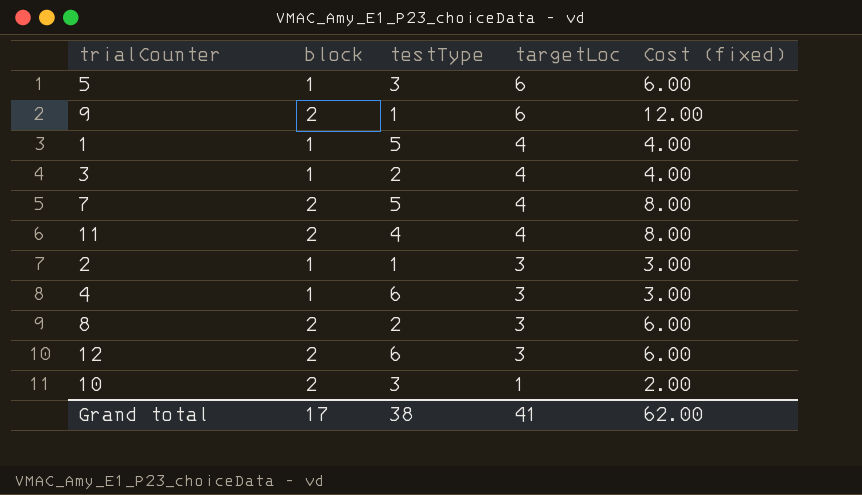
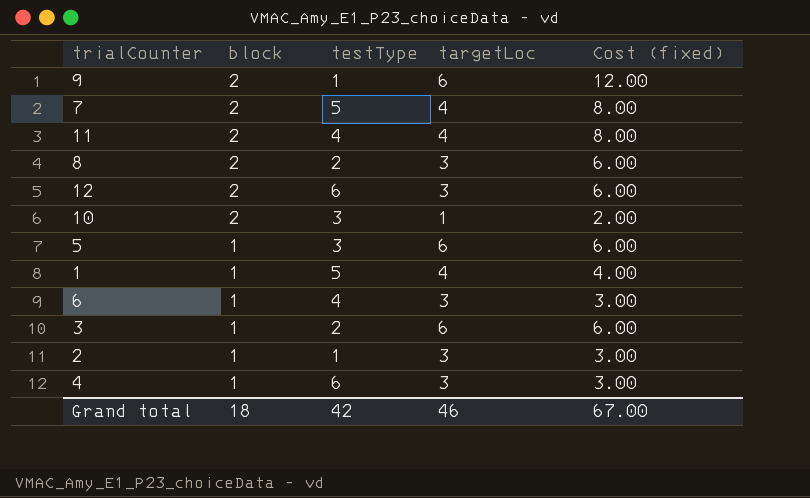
row order: targetLoc descending -> block descending
row 6: none -> 1 | 4 | 3 | 3.00
3 | targetLoc: 4 -> 6
3 | Cost (fixed): 4.00 -> 6.00
Grand total | block: 17 -> 18
Grand total | testType: 38 -> 42
Grand total | targetLoc: 41 -> 46
Grand total | Cost (fixed): 62.00 -> 67.00

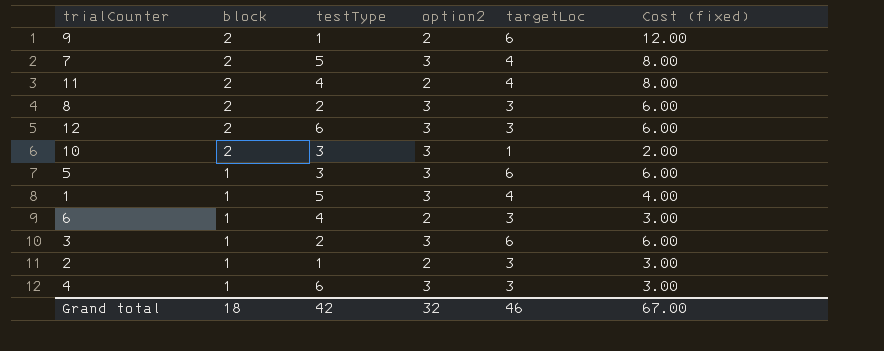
column option2 | position: none -> 4

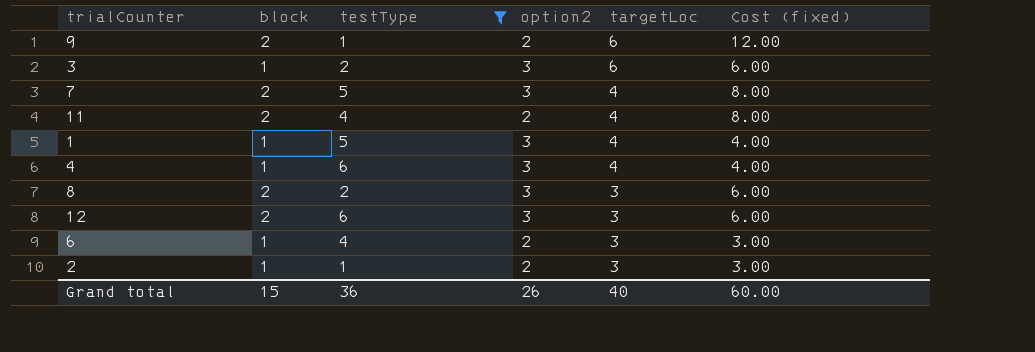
filter: none -> testType != 3
row order: block descending -> targetLoc descending
4 | targetLoc: 3 -> 4
4 | Cost (fixed): 3.00 -> 4.00
Grand total | block: 18 -> 15
Grand total | testType: 42 -> 36
Grand total | option2: 32 -> 26
Grand total | targetLoc: 46 -> 40
Grand total | Cost (fixed): 67.00 -> 60.00

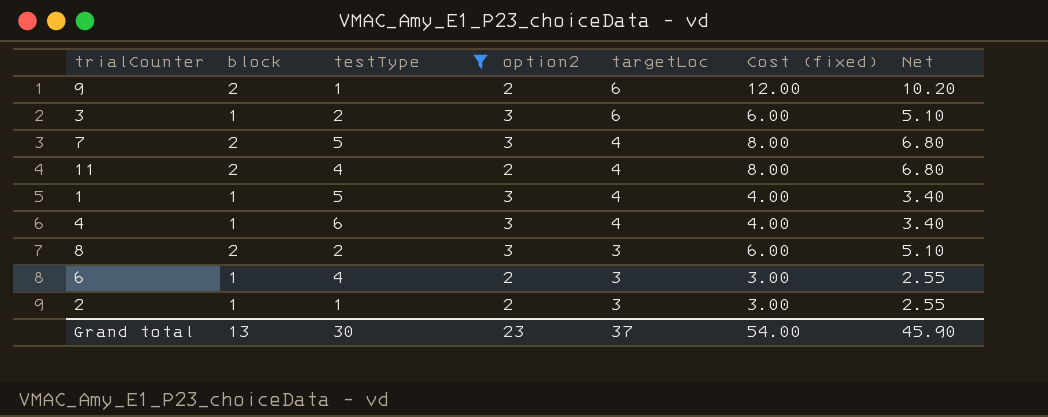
column Net | formula: none -> [Cost (fixed)] * 0.85
row 12: 2 | 6 | 3 | 3 | 6.00 -> none
Grand total | block: 15 -> 13
Grand total | testType: 36 -> 30
Grand total | option2: 26 -> 23
Grand total | targetLoc: 40 -> 37
Grand total | Cost (fixed): 60.00 -> 54.00

